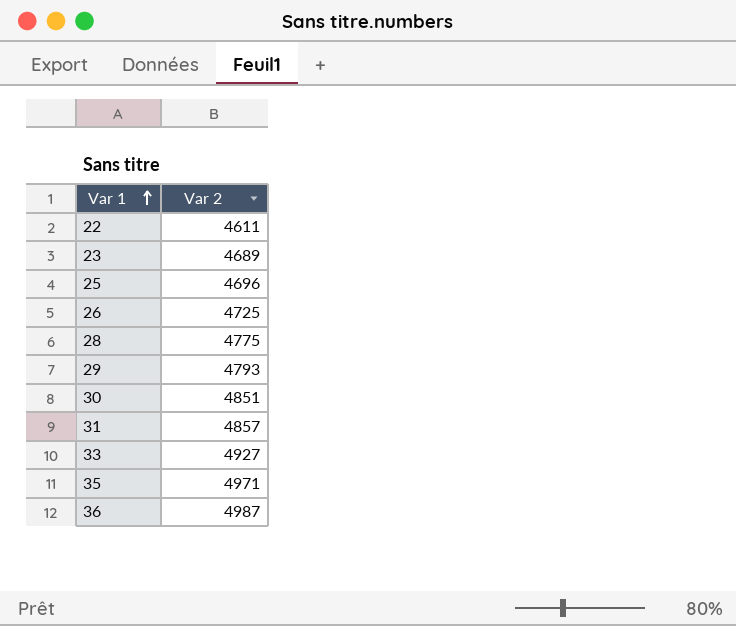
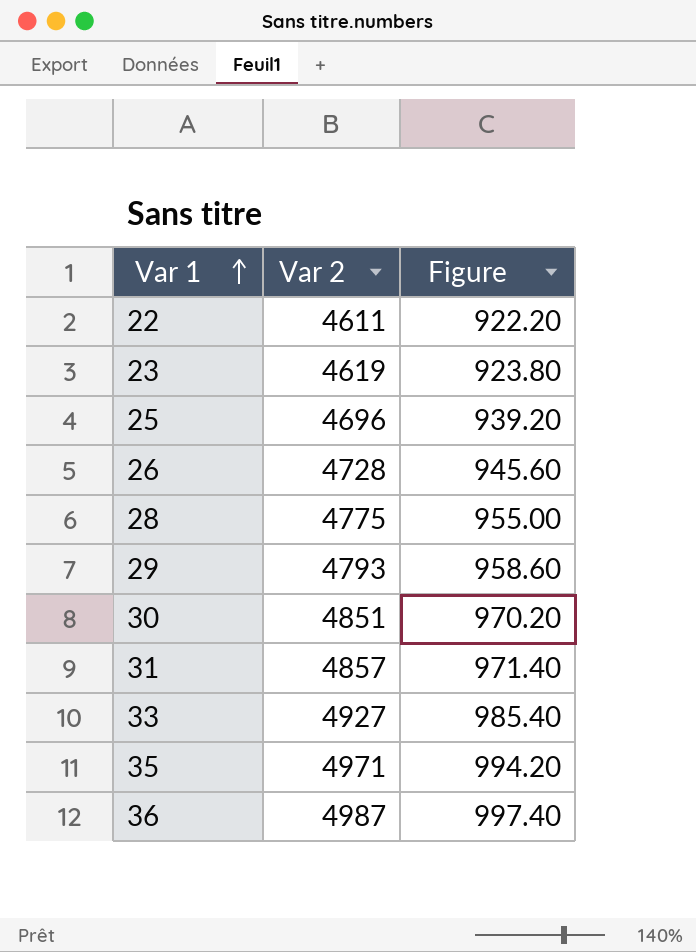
column Figure | formula: none -> [Var 2] * 0.2
23 | Var 2: 4689 -> 4619
26 | Var 2: 4725 -> 4728

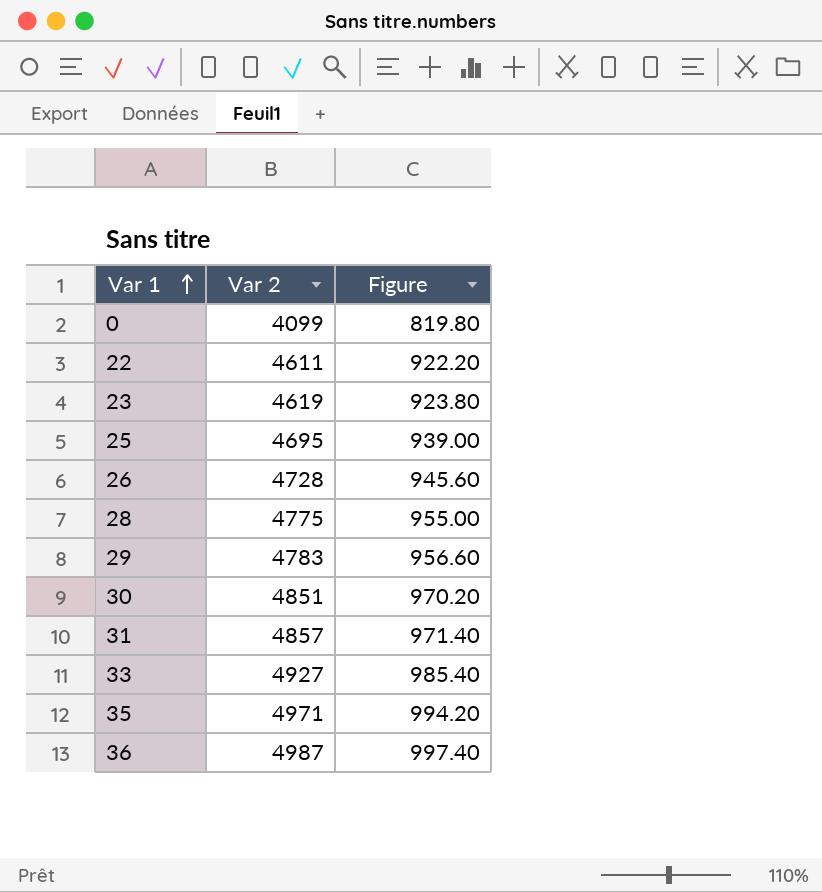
row 0: none -> 4099 | 819.80
25 | Var 2: 4696 -> 4695
25 | Figure: 939.20 -> 939.00
29 | Var 2: 4793 -> 4783
29 | Figure: 958.60 -> 956.60

